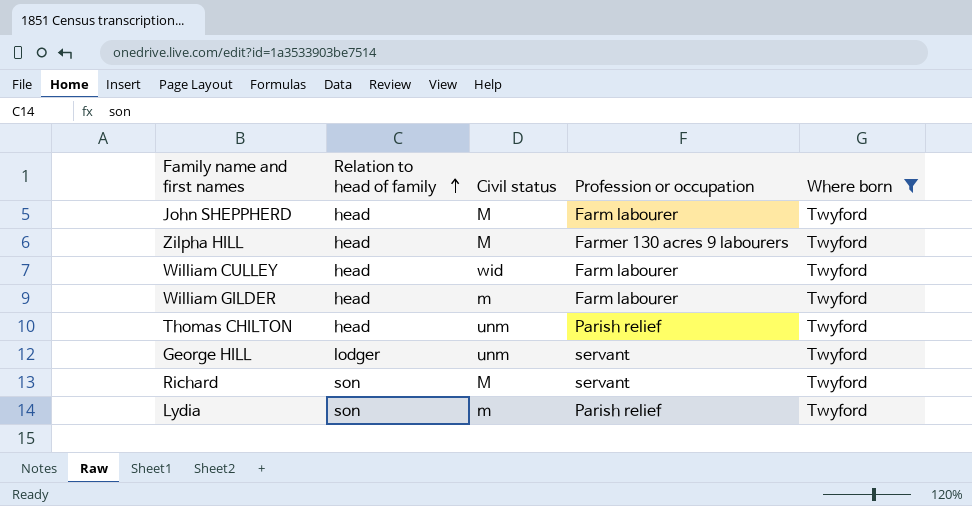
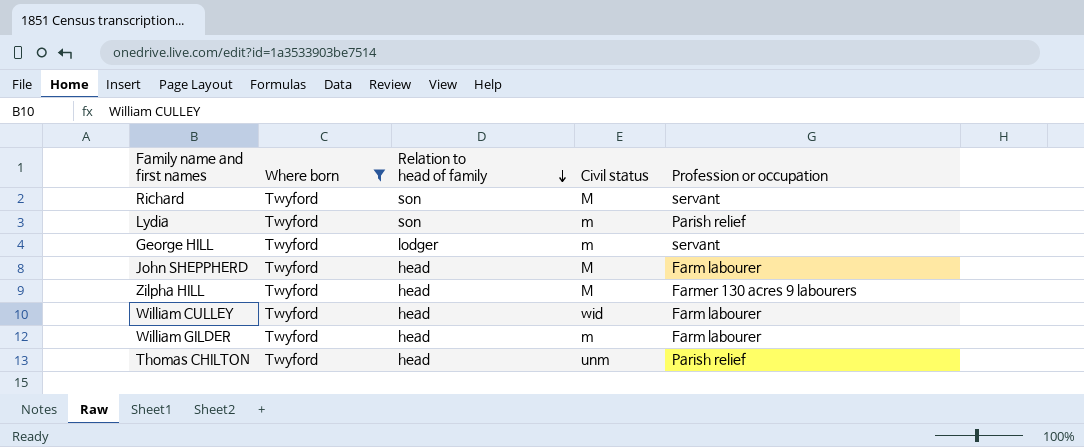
row order: Relation to head of family ascending -> Relation to head of family descending
column Where born | position: 5 -> 2
George HILL | Civil status: unm -> m

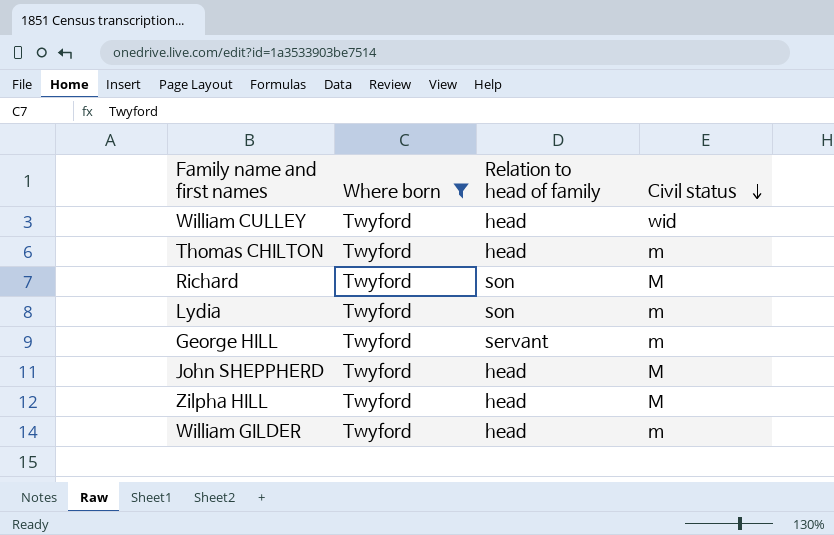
row order: Relation to head of family descending -> Civil status descending
column Profession or occupation | position: 5 -> none
Thomas CHILTON | Civil status: unm -> m
George HILL | Relation to head of family: lodger -> servant

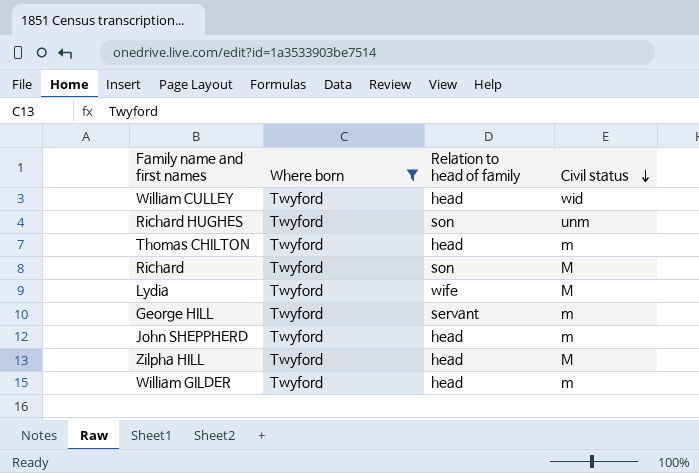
row Richard HUGHES: none -> Twyford | son | unm
Lydia | Relation to head of family: son -> wife
Lydia | Civil status: m -> M
John SHEPPHERD | Civil status: M -> m

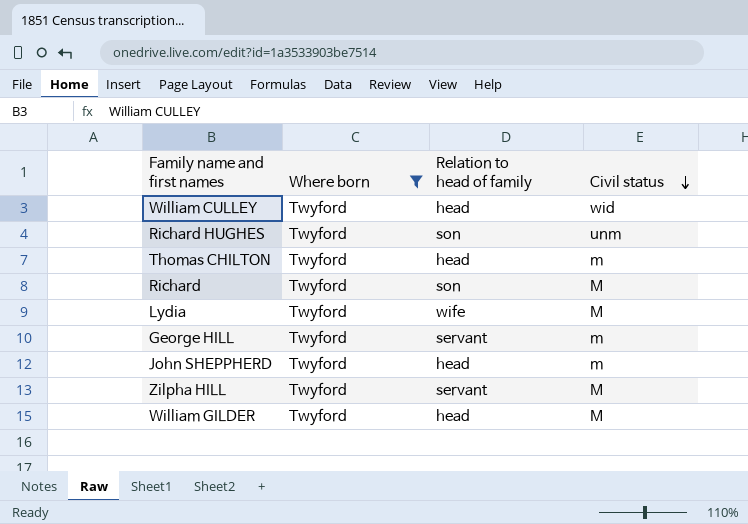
Zilpha HILL | Relation to head of family: head -> servant
William GILDER | Civil status: m -> M

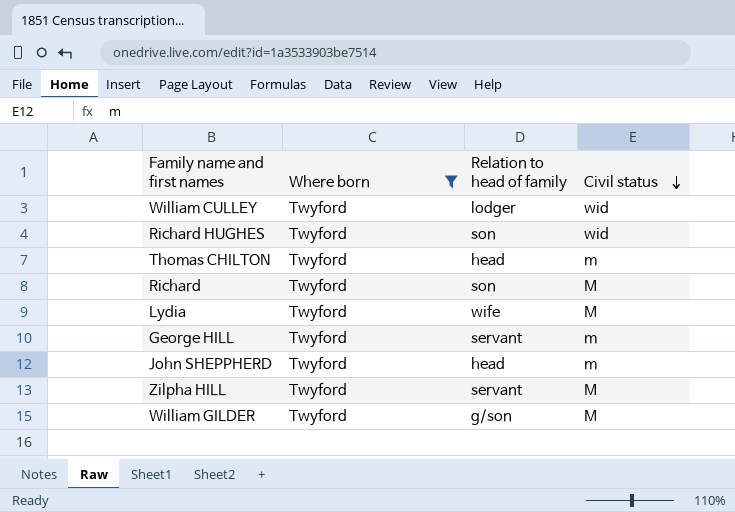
William CULLEY | Relation to head of family: head -> lodger
Richard HUGHES | Civil status: unm -> wid
William GILDER | Relation to head of family: head -> g/son

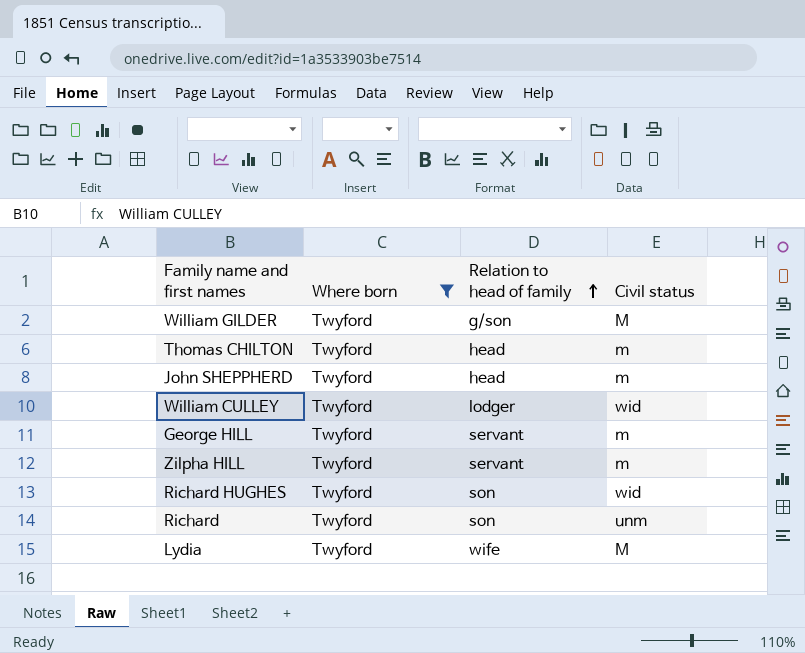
row order: Civil status descending -> Relation to head of family ascending
Zilpha HILL | Civil status: M -> m
Richard | Civil status: M -> unm

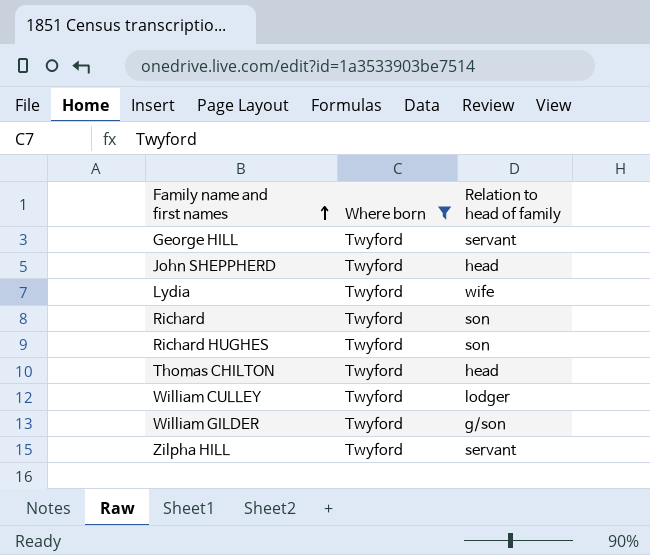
row order: Relation to head of family ascending -> Family name and first names ascending
column Civil status | position: 4 -> none

